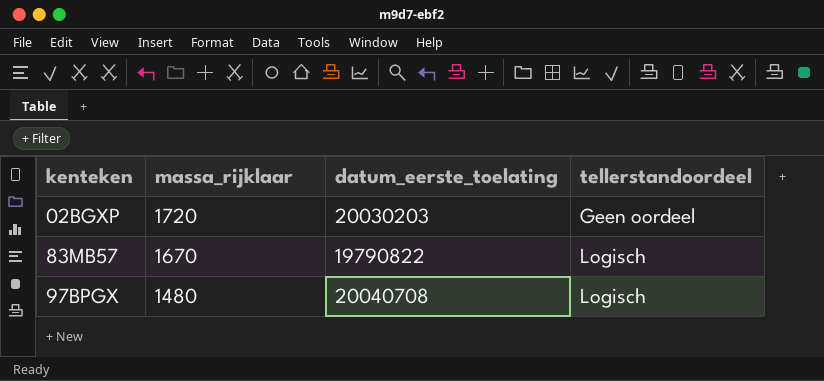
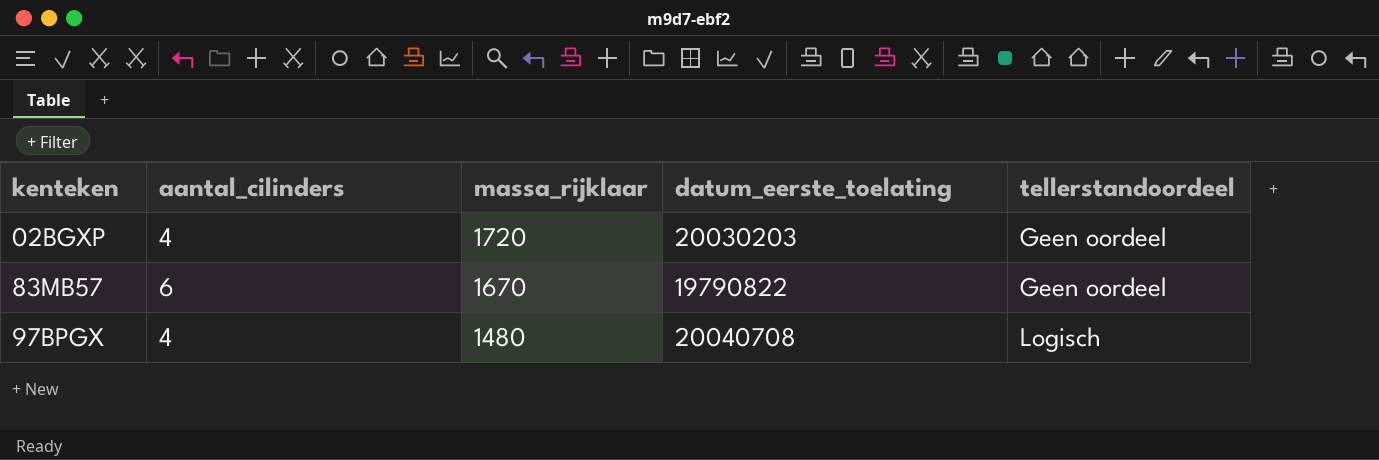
column aantal_cilinders | position: none -> 2
83MB57 | tellerstandoordeel: Logisch -> Geen oordeel

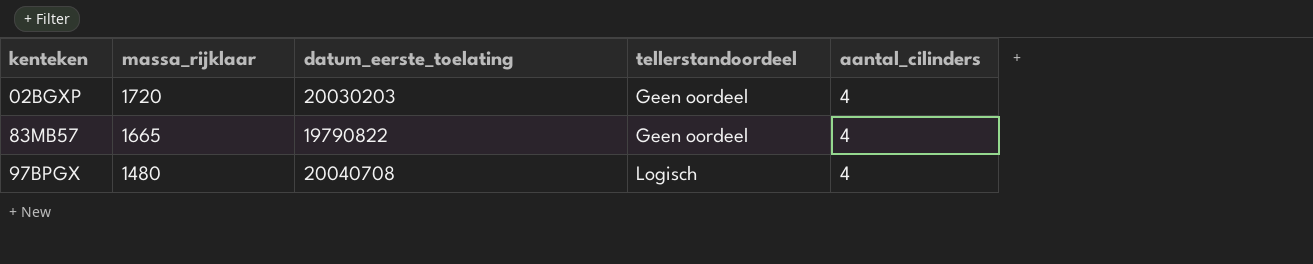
column aantal_cilinders | position: 2 -> 5
83MB57 | massa_rijklaar: 1670 -> 1665
83MB57 | aantal_cilinders: 6 -> 4

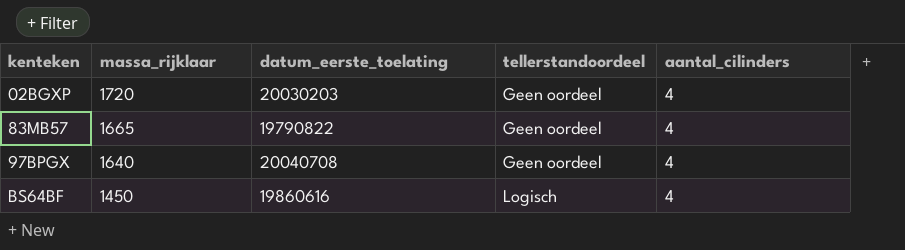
97BPGX | massa_rijklaar: 1480 -> 1640
97BPGX | tellerstandoordeel: Logisch -> Geen oordeel
row BS64BF: none -> 1450 | 19860616 | Logisch | 4

